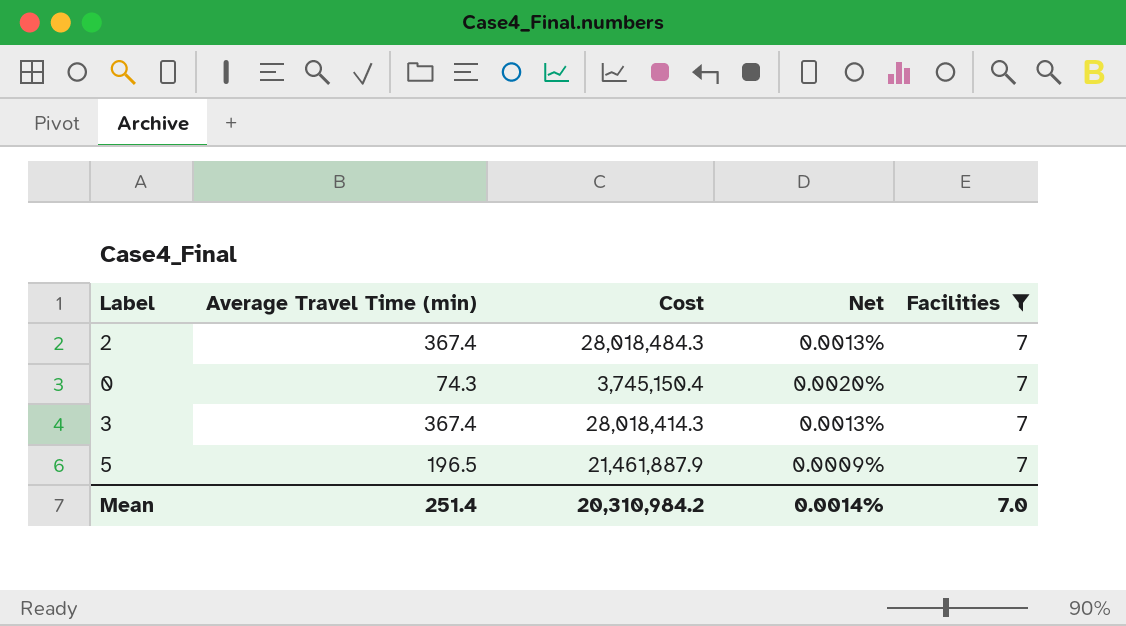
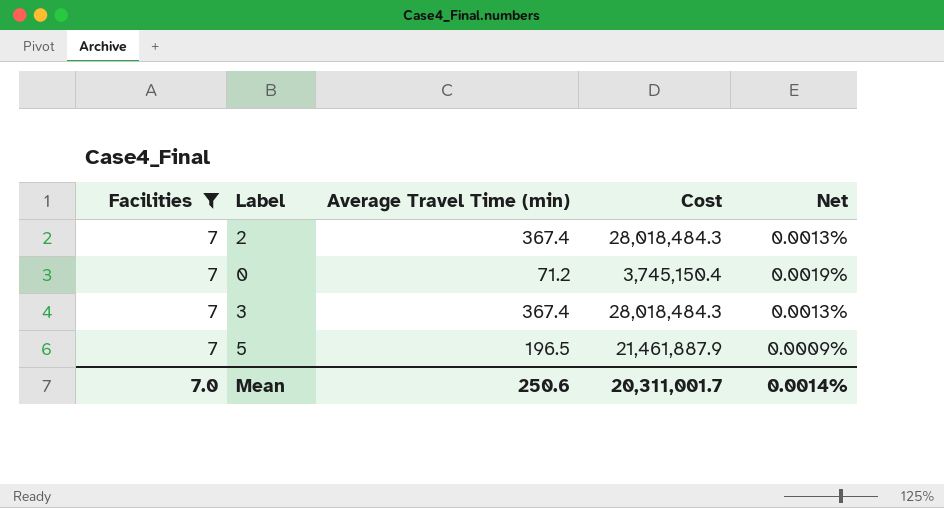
column Facilities | position: 5 -> 1
0 | Average Travel Time (min): 74.3 -> 71.2
0 | Net: 0.0020% -> 0.0019%
3 | Cost: 28,018,414.3 -> 28,018,484.3
Mean | Average Travel Time (min): 251.4 -> 250.6
Mean | Cost: 20,310,984.2 -> 20,311,001.7

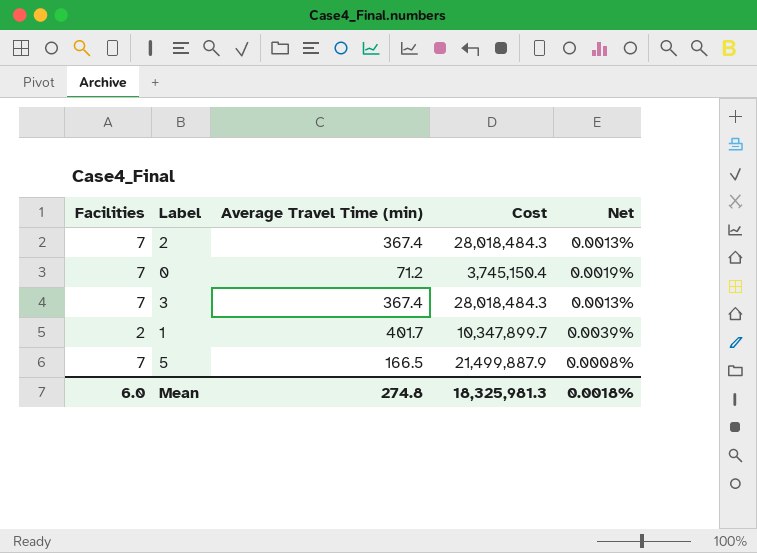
filter: Facilities = 7 -> none
5 | Average Travel Time (min): 196.5 -> 166.5
5 | Cost: 21,461,887.9 -> 21,499,887.9
5 | Net: 0.0009% -> 0.0008%
Mean | Facilities: 7.0 -> 6.0
Mean | Average Travel Time (min): 250.6 -> 274.8
Mean | Cost: 20,311,001.7 -> 18,325,981.3
Mean | Net: 0.0014% -> 0.0018%

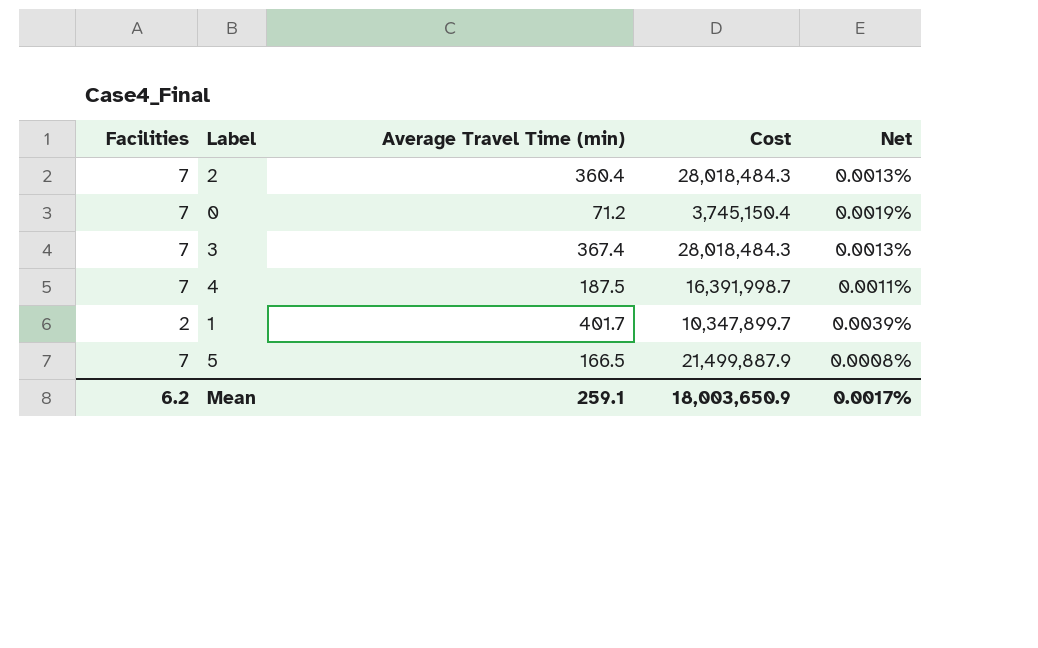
2 | Average Travel Time (min): 367.4 -> 360.4
row 4: none -> 7 | 187.5 | 16,391,998.7 | 0.0011%
Mean | Facilities: 6.0 -> 6.2
Mean | Average Travel Time (min): 274.8 -> 259.1
Mean | Cost: 18,325,981.3 -> 18,003,650.9
Mean | Net: 0.0018% -> 0.0017%

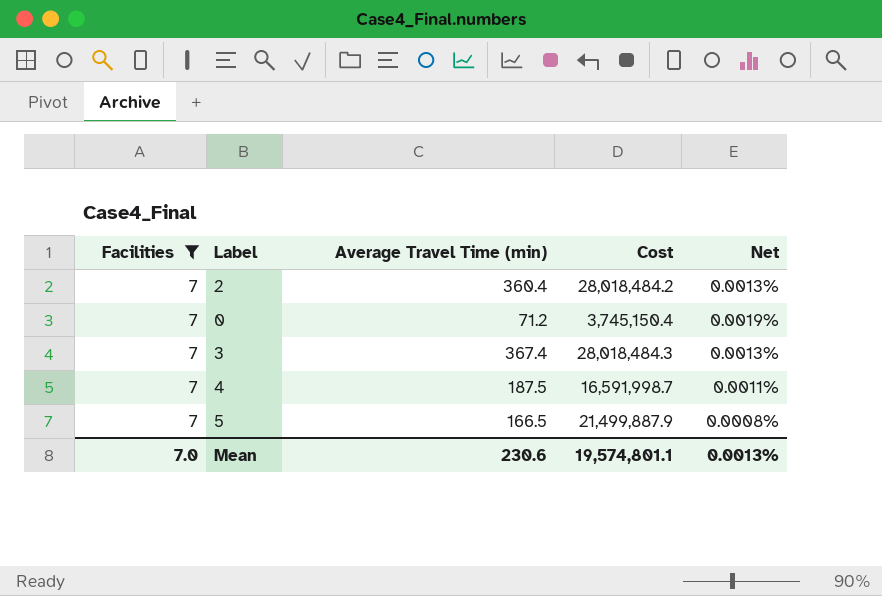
filter: none -> Facilities = 7
2 | Cost: 28,018,484.3 -> 28,018,484.2
4 | Cost: 16,391,998.7 -> 16,591,998.7
Mean | Facilities: 6.2 -> 7.0
Mean | Average Travel Time (min): 259.1 -> 230.6
Mean | Cost: 18,003,650.9 -> 19,574,801.1
Mean | Net: 0.0017% -> 0.0013%

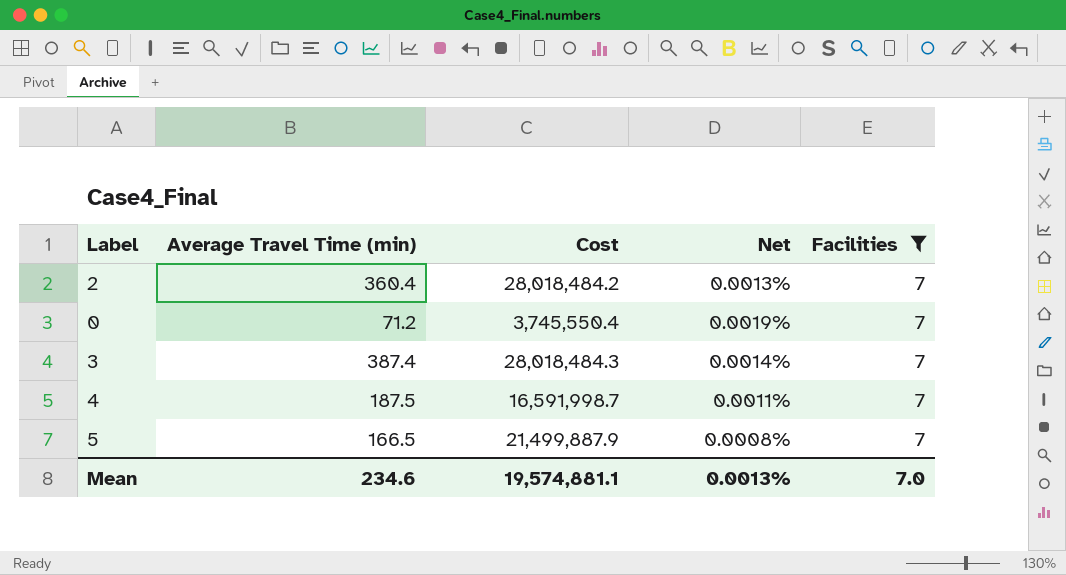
column Facilities | position: 1 -> 5
0 | Cost: 3,745,150.4 -> 3,745,550.4
3 | Average Travel Time (min): 367.4 -> 387.4
3 | Net: 0.0013% -> 0.0014%
Mean | Average Travel Time (min): 230.6 -> 234.6
Mean | Cost: 19,574,801.1 -> 19,574,881.1

